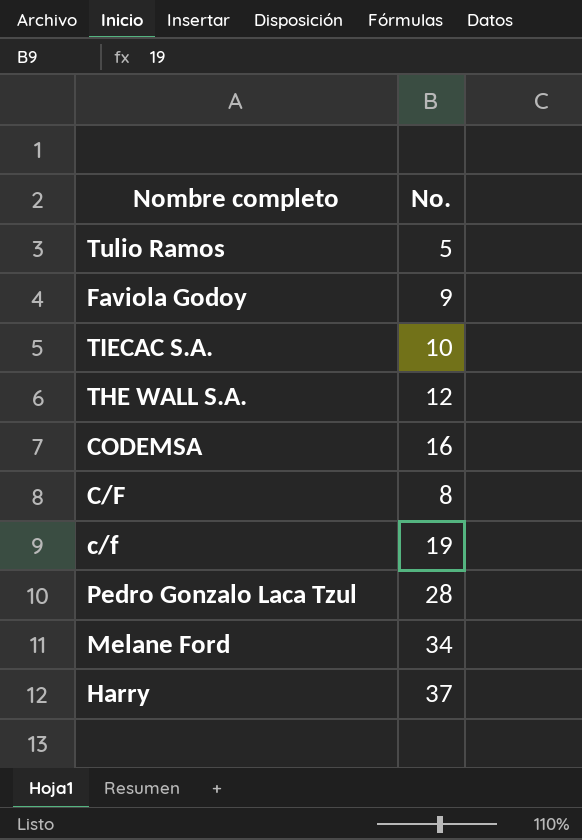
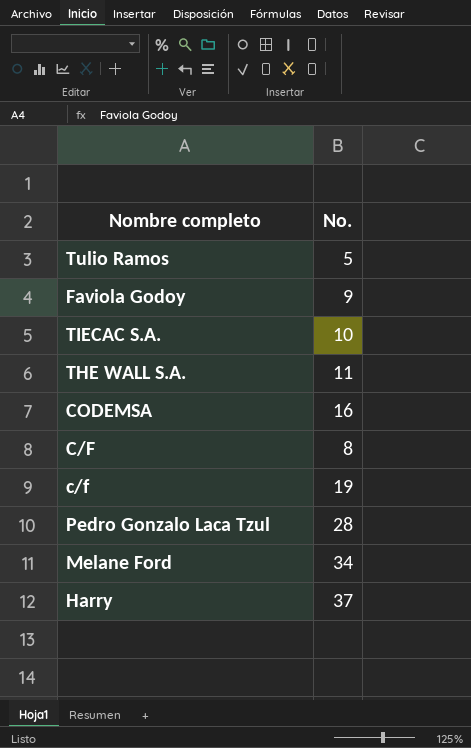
THE WALL S.A. | No.: 12 -> 11

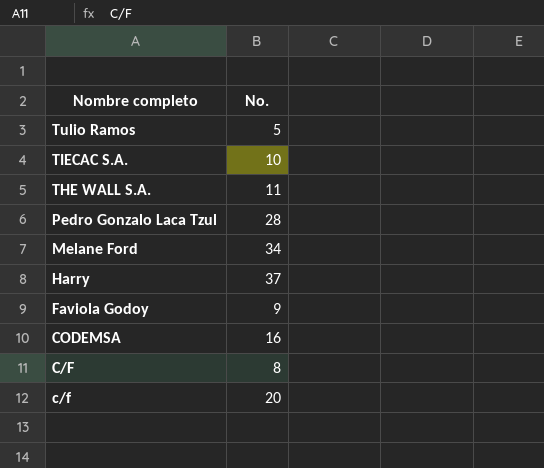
row order: none -> Nombre completo descending
c/f | No.: 19 -> 20

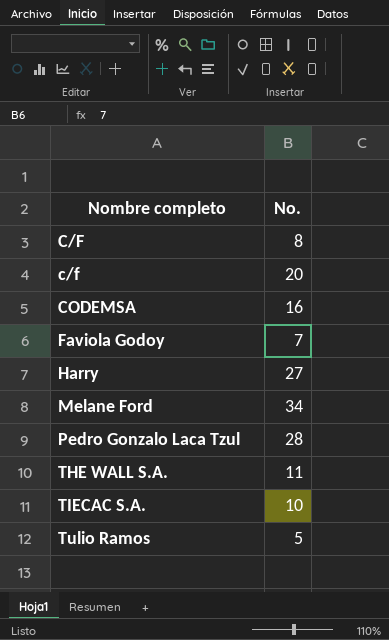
row order: Nombre completo descending -> Nombre completo ascending
Faviola Godoy | No.: 9 -> 7
Harry | No.: 37 -> 27

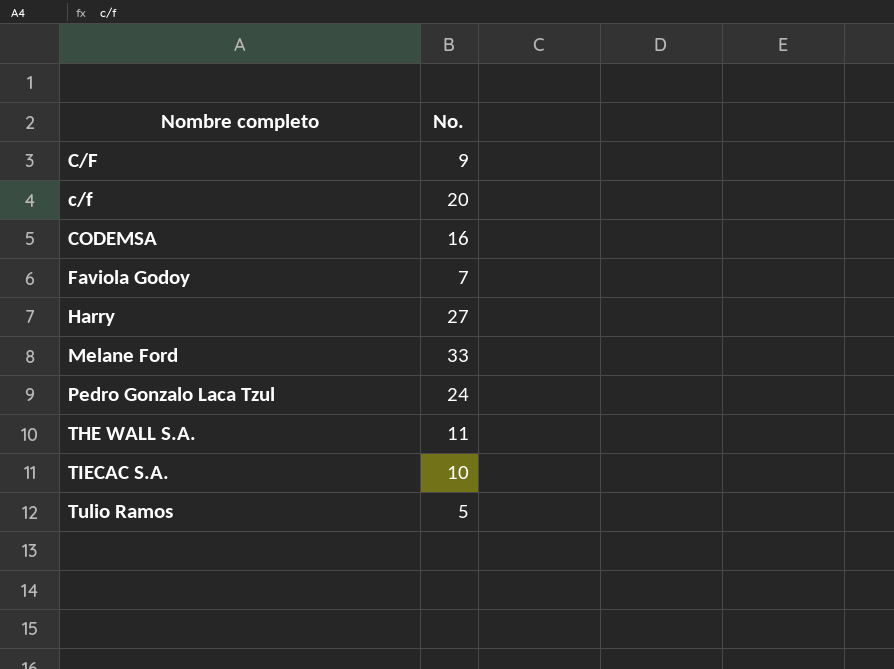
C/F | No.: 8 -> 9
Melane Ford | No.: 34 -> 33
Pedro Gonzalo Laca Tzul | No.: 28 -> 24

